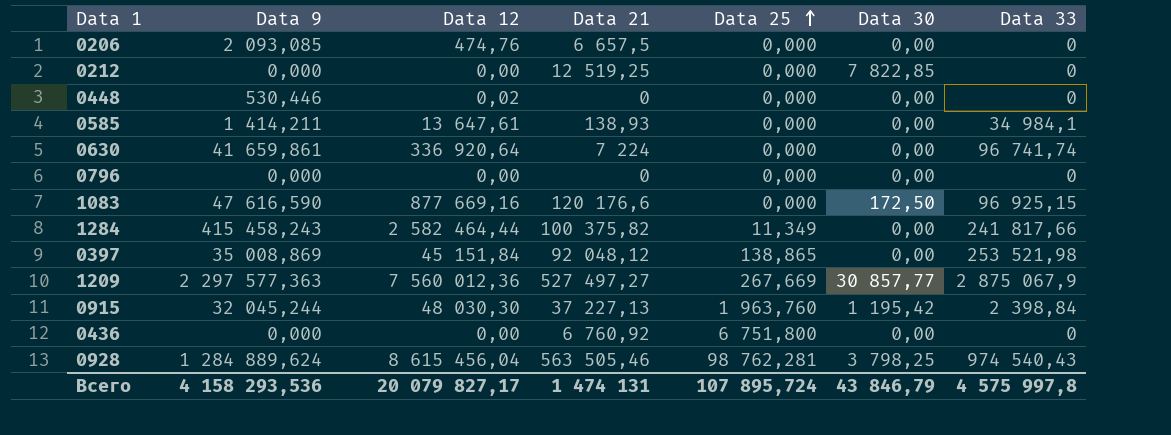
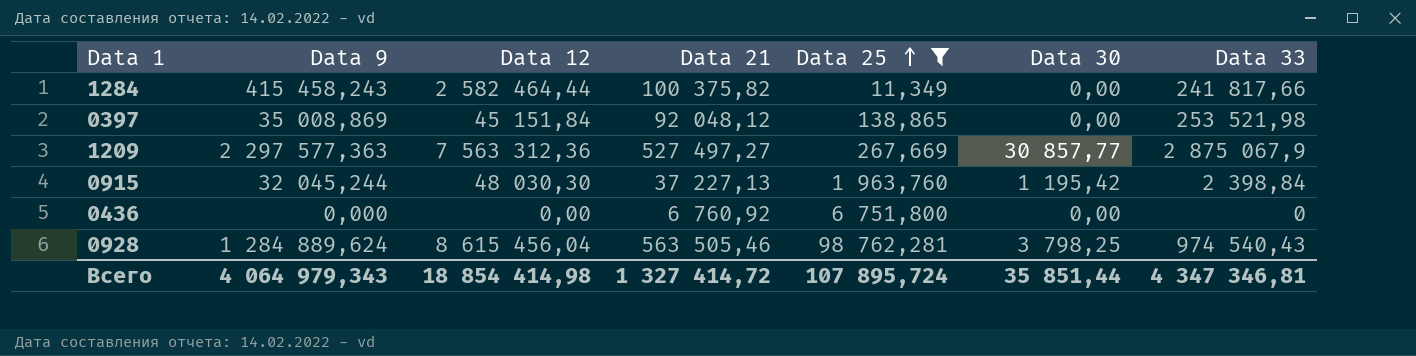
filter: none -> Data 25 != 0,000
1209 | Data 12: 7 560 012,36 -> 7 563 312,36
Всего | Data 9: 4 158 293,536 -> 4 064 979,343
Всего | Data 12: 20 079 827,17 -> 18 854 414,98
Всего | Data 21: 1 474 131 -> 1 327 414,72
Всего | Data 30: 43 846,79 -> 35 851,44
Всего | Data 33: 4 575 997,8 -> 4 347 346,81

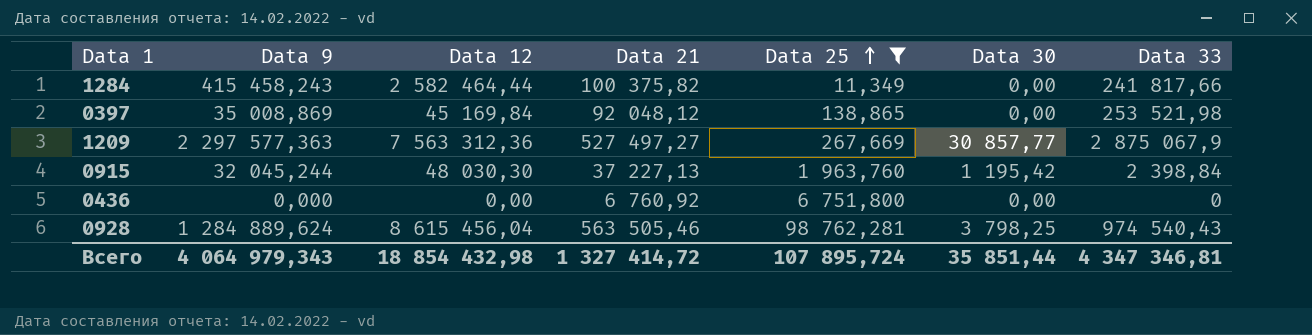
0397 | Data 12: 45 151,84 -> 45 169,84
Всего | Data 12: 18 854 414,98 -> 18 854 432,98

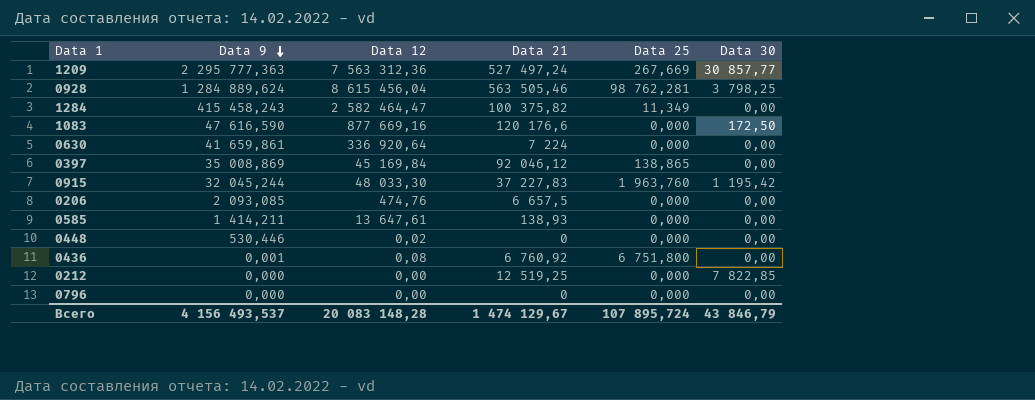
filter: Data 25 != 0,000 -> none
row order: Data 25 ascending -> Data 9 descending
column Data 33 | position: 7 -> none
1209 | Data 9: 2 297 577,363 -> 2 295 777,363
1209 | Data 21: 527 497,27 -> 527 497,24
1284 | Data 12: 2 582 464,44 -> 2 582 464,47
0397 | Data 21: 92 048,12 -> 92 046,12
0915 | Data 12: 48 030,30 -> 48 033,30
0915 | Data 21: 37 227,13 -> 37 227,83
0436 | Data 9: 0,000 -> 0,001
0436 | Data 12: 0,00 -> 0,08
Всего | Data 9: 4 064 979,343 -> 4 156 493,537
Всего | Data 12: 18 854 432,98 -> 20 083 148,28
Всего | Data 21: 1 327 414,72 -> 1 474 129,67
Всего | Data 30: 35 851,44 -> 43 846,79

